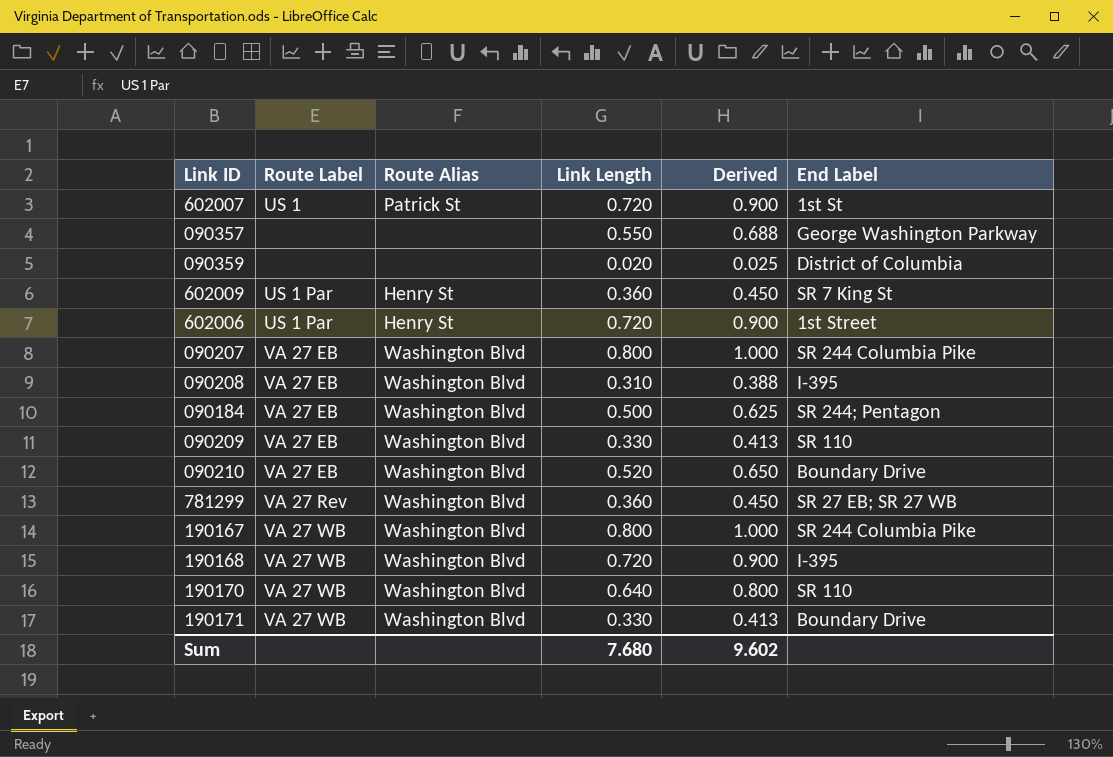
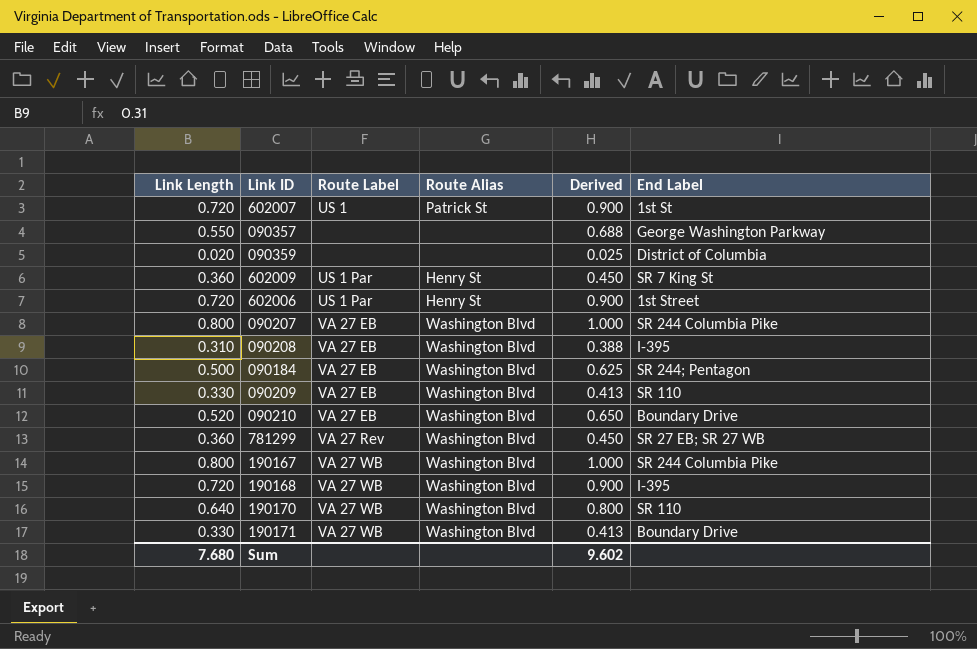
column Link Length | position: 4 -> 1

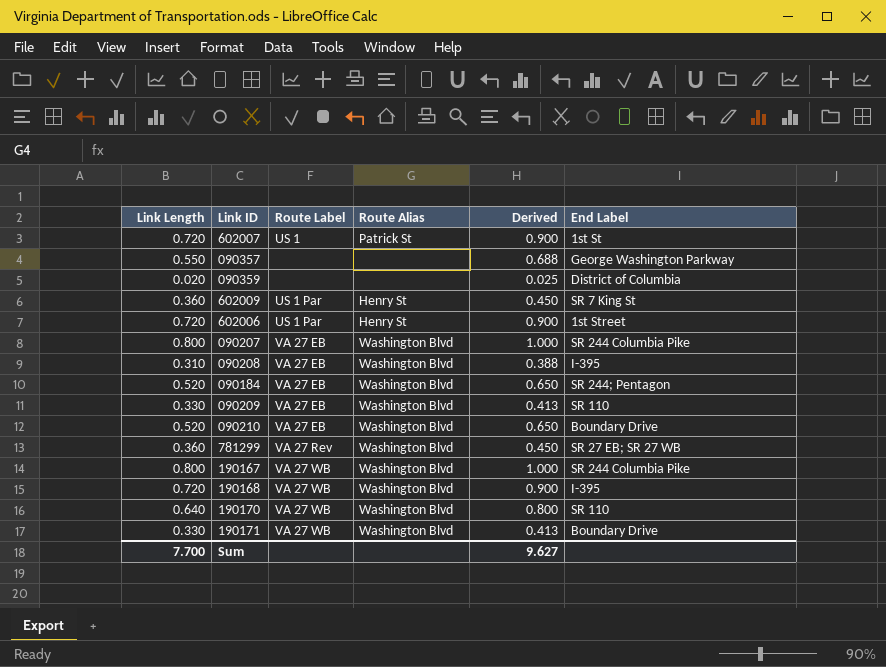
090184 | Link Length: 0.500 -> 0.520
090184 | Derived: 0.625 -> 0.650
Sum | Link Length: 7.680 -> 7.700
Sum | Derived: 9.602 -> 9.627

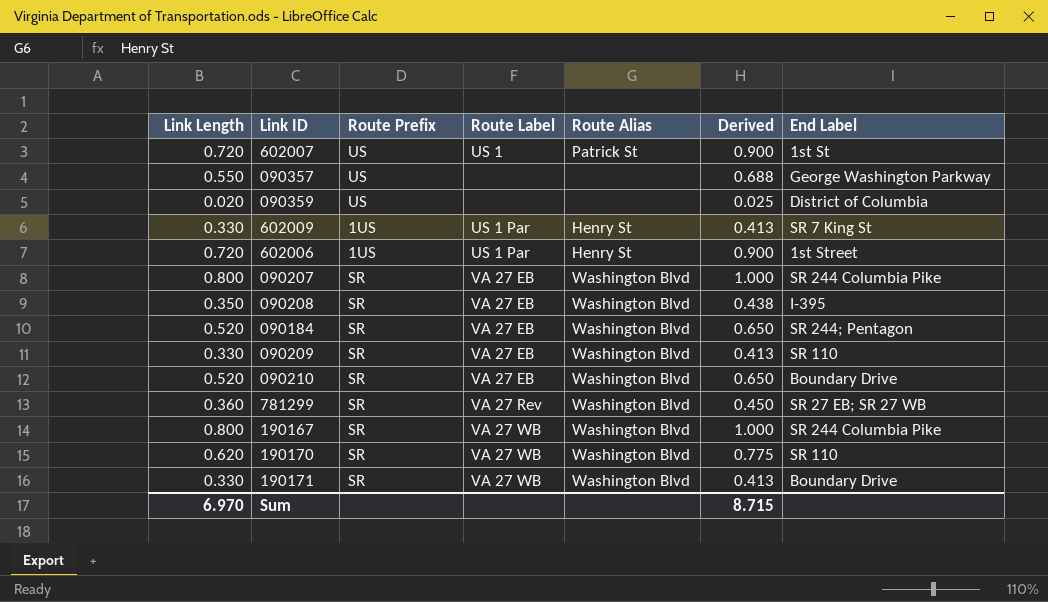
column Route Prefix | position: none -> 3
row 190168: 0.720 | VA 27 WB | Washington Blvd | 0.900 | I-395 -> none
602009 | Link Length: 0.360 -> 0.330
602009 | Derived: 0.450 -> 0.413
090208 | Link Length: 0.310 -> 0.350
090208 | Derived: 0.388 -> 0.438
190170 | Link Length: 0.640 -> 0.620
190170 | Derived: 0.800 -> 0.775
Sum | Link Length: 7.700 -> 6.970
Sum | Derived: 9.627 -> 8.715

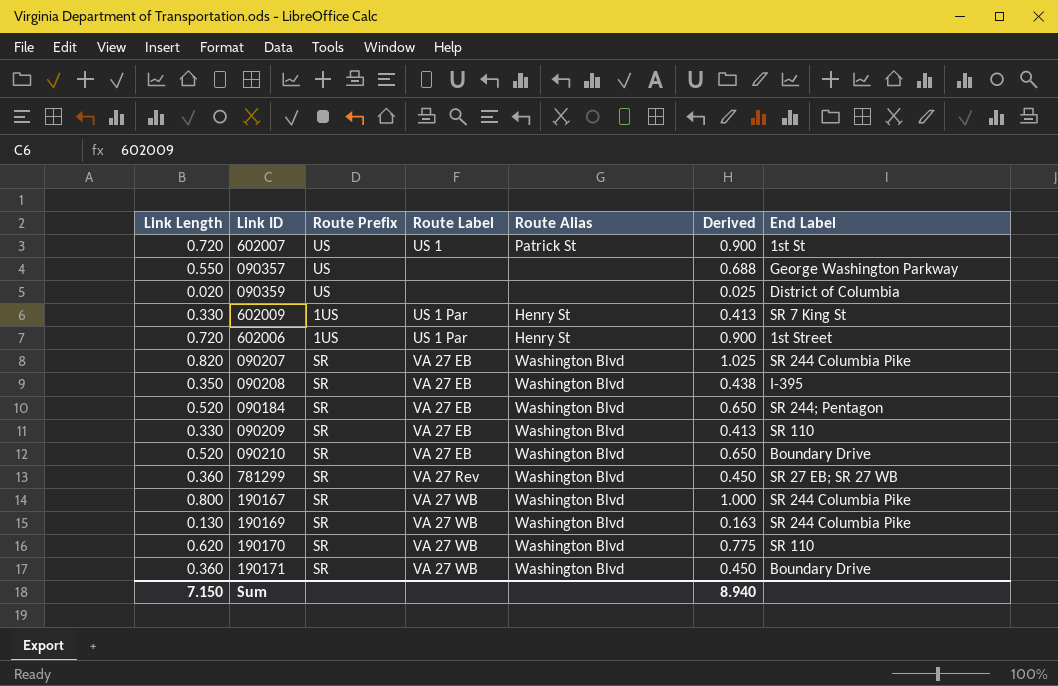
090207 | Link Length: 0.800 -> 0.820
090207 | Derived: 1.000 -> 1.025
row 190169: none -> 0.130 | SR | VA 27 WB | Washington Blvd | 0.163 | SR 244 Columbia Pike
190171 | Link Length: 0.330 -> 0.360
190171 | Derived: 0.413 -> 0.450
Sum | Link Length: 6.970 -> 7.150
Sum | Derived: 8.715 -> 8.940

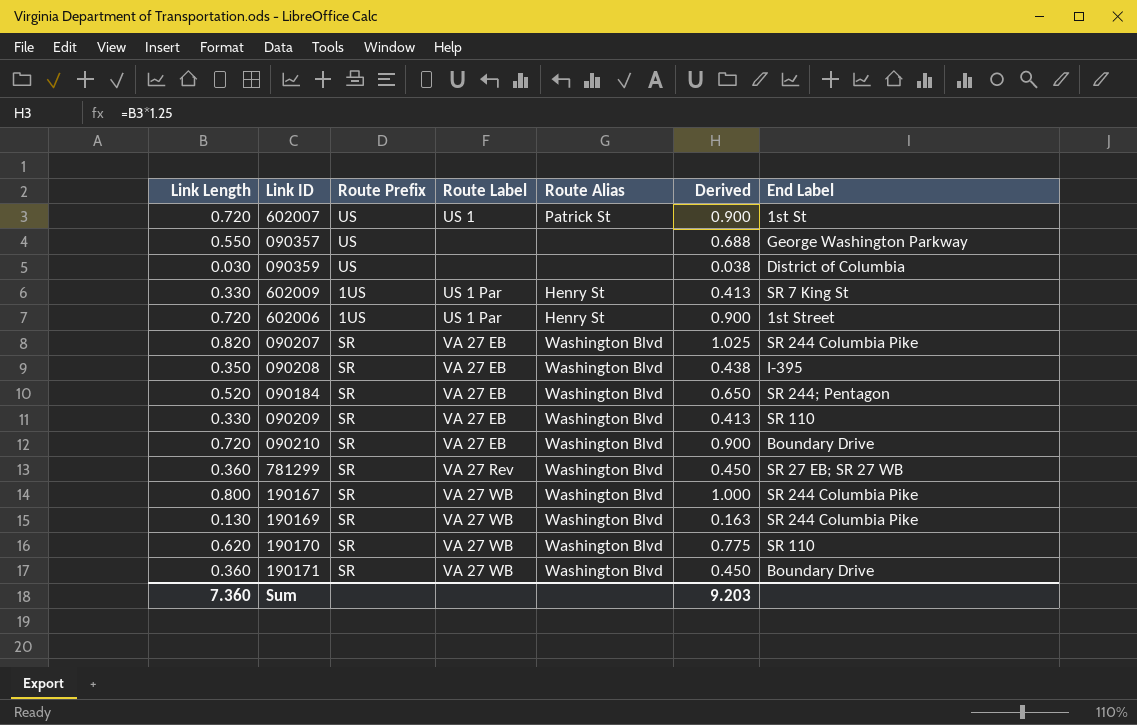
090359 | Link Length: 0.020 -> 0.030
090359 | Derived: 0.025 -> 0.038
090210 | Link Length: 0.520 -> 0.720
090210 | Derived: 0.650 -> 0.900
Sum | Link Length: 7.150 -> 7.360
Sum | Derived: 8.940 -> 9.203

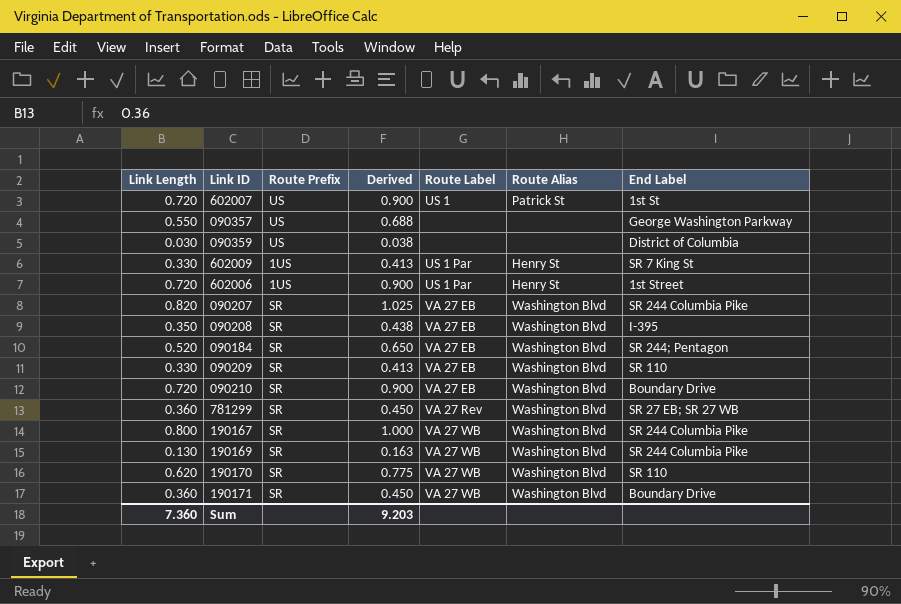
column Derived | position: 6 -> 4

